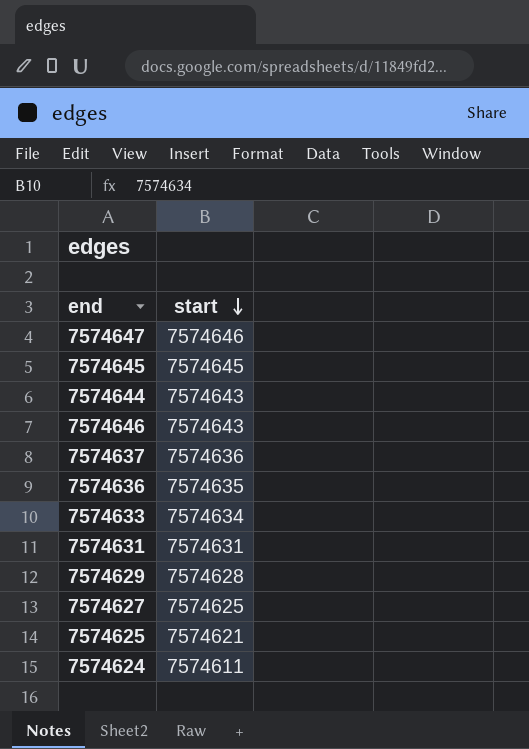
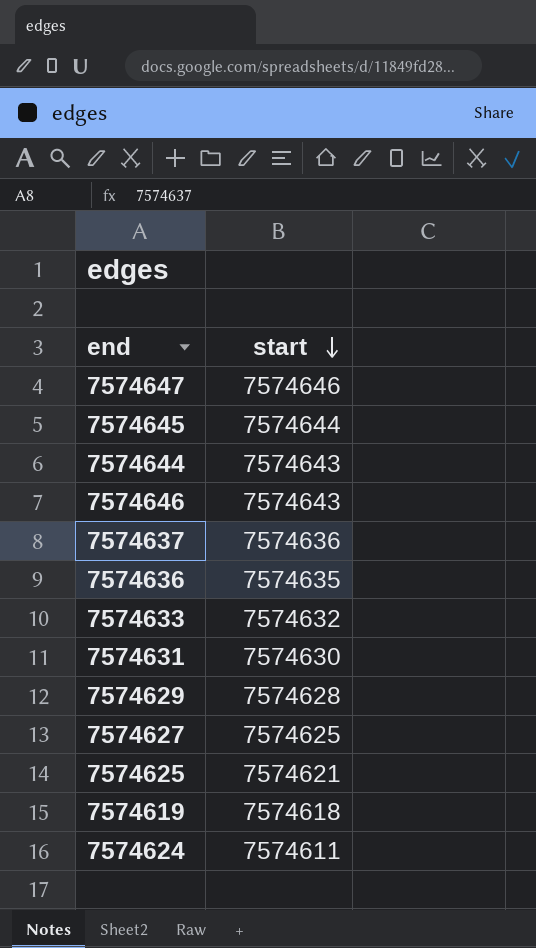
7574645 | start: 7574645 -> 7574644
7574633 | start: 7574634 -> 7574632
7574631 | start: 7574631 -> 7574630
row 7574619: none -> 7574618

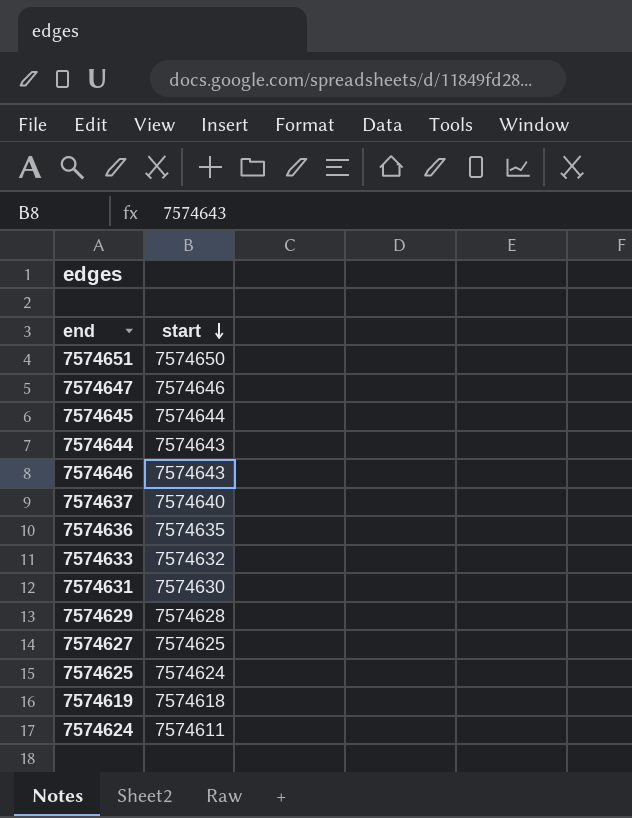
row 7574651: none -> 7574650
7574637 | start: 7574636 -> 7574640
7574625 | start: 7574621 -> 7574624

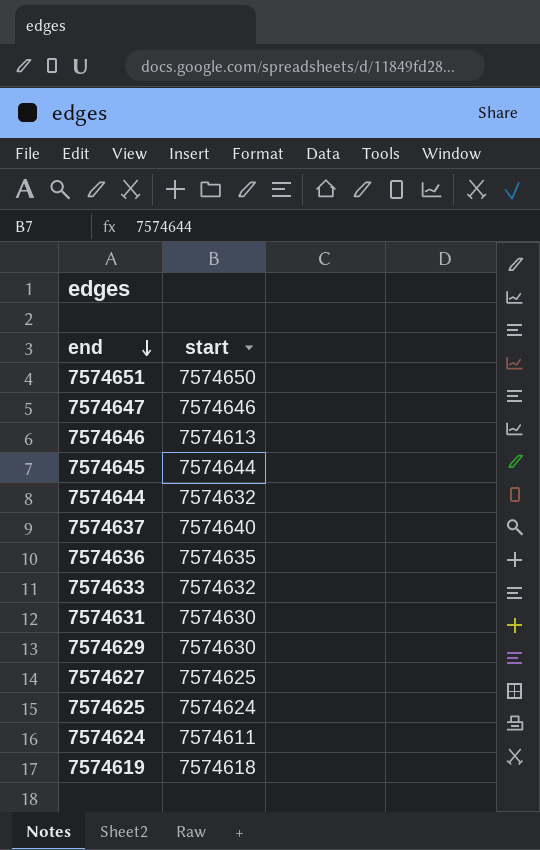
row order: start descending -> end descending
7574646 | start: 7574643 -> 7574613
7574644 | start: 7574643 -> 7574632
7574629 | start: 7574628 -> 7574630

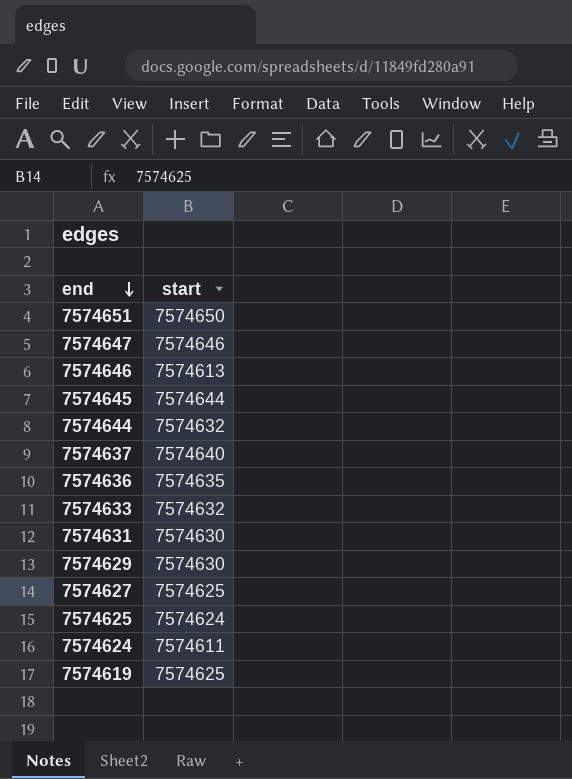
7574619 | start: 7574618 -> 7574625

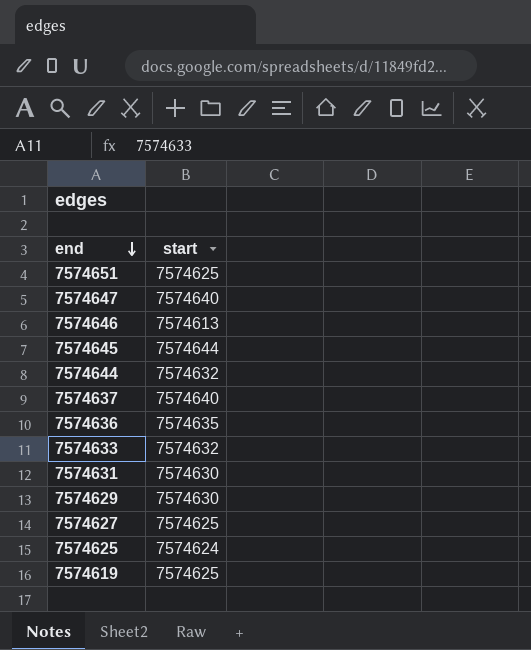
row 7574624: 7574611 -> none
7574651 | start: 7574650 -> 7574625
7574647 | start: 7574646 -> 7574640

